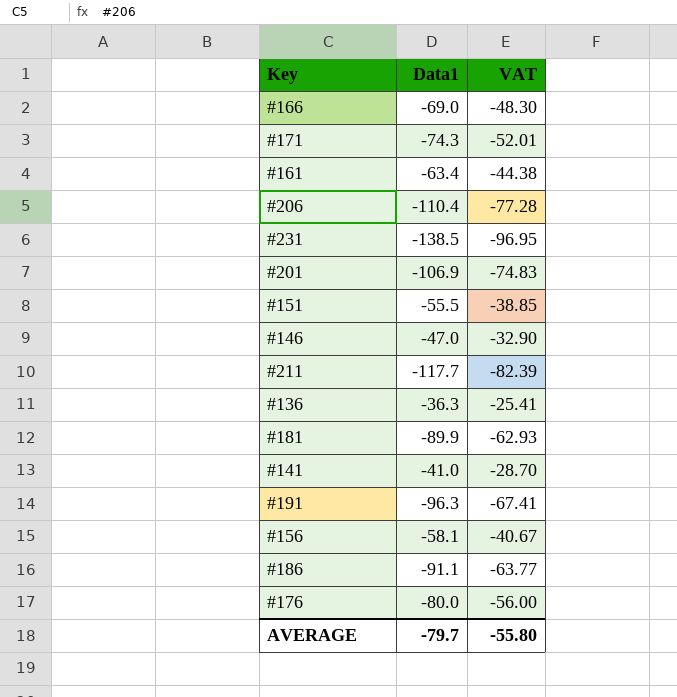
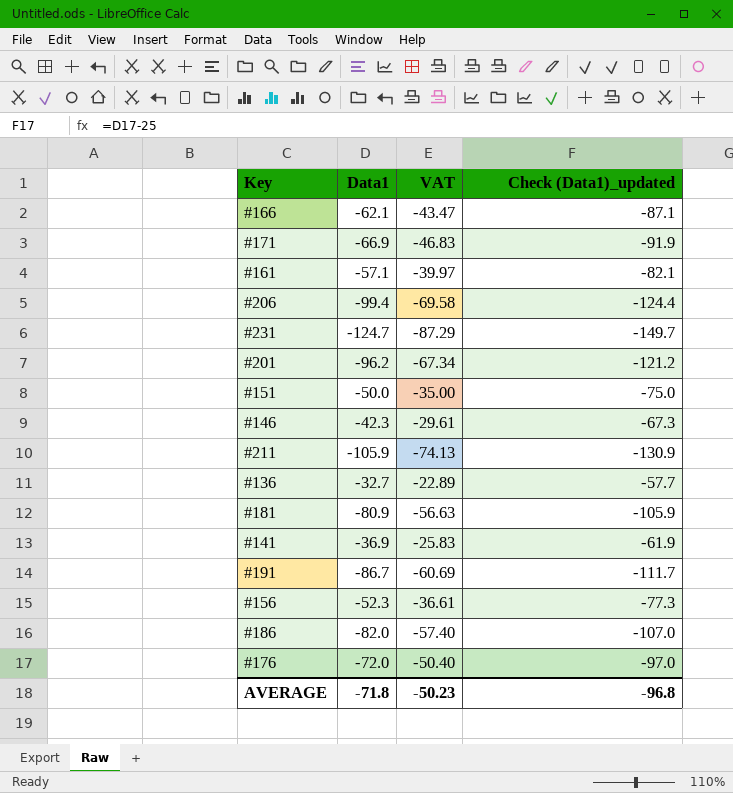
column Check (Data1)_updated | formula: none -> [Data1] - 25
#166 | Data1: -69.0 -> -62.1
#166 | VAT: -48.30 -> -43.47
#171 | Data1: -74.3 -> -66.9
#171 | VAT: -52.01 -> -46.83
#161 | Data1: -63.4 -> -57.1
#161 | VAT: -44.38 -> -39.97
#206 | Data1: -110.4 -> -99.4
#206 | VAT: -77.28 -> -69.58
#231 | Data1: -138.5 -> -124.7
#231 | VAT: -96.95 -> -87.29
#201 | Data1: -106.9 -> -96.2
#201 | VAT: -74.83 -> -67.34
#151 | Data1: -55.5 -> -50.0
#151 | VAT: -38.85 -> -35.00
#146 | Data1: -47.0 -> -42.3
#146 | VAT: -32.90 -> -29.61
#211 | Data1: -117.7 -> -105.9
#211 | VAT: -82.39 -> -74.13
#136 | Data1: -36.3 -> -32.7
#136 | VAT: -25.41 -> -22.89
#181 | Data1: -89.9 -> -80.9
#181 | VAT: -62.93 -> -56.63
#141 | Data1: -41.0 -> -36.9
#141 | VAT: -28.70 -> -25.83
#191 | Data1: -96.3 -> -86.7
#191 | VAT: -67.41 -> -60.69
#156 | Data1: -58.1 -> -52.3
#156 | VAT: -40.67 -> -36.61
#186 | Data1: -91.1 -> -82.0
#186 | VAT: -63.77 -> -57.40
#176 | Data1: -80.0 -> -72.0
#176 | VAT: -56.00 -> -50.40
AVERAGE | Data1: -79.7 -> -71.8
AVERAGE | VAT: -55.80 -> -50.23

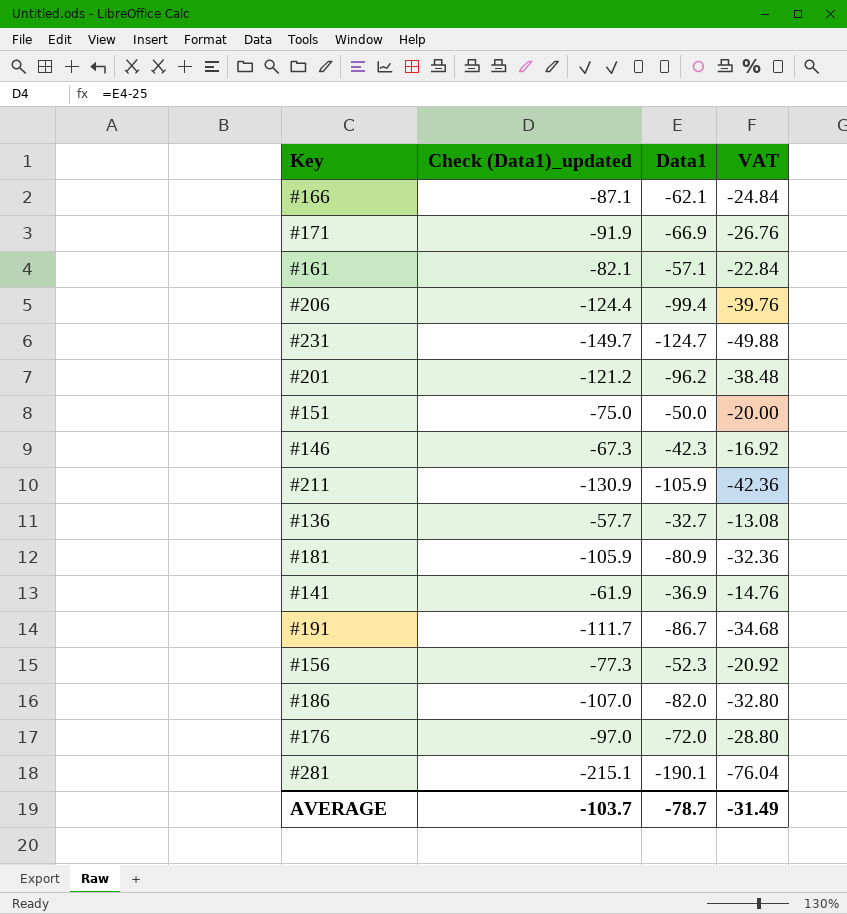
column Check (Data1)_updated | position: 4 -> 2
column VAT | formula: [Data1] * 0.7 -> [Data1] * 0.4
row #281: none -> -215.1 | -190.1 | -76.04
AVERAGE | Check (Data1)_updated: -96.8 -> -103.7
AVERAGE | Data1: -71.8 -> -78.7
AVERAGE | VAT: -50.23 -> -31.49

